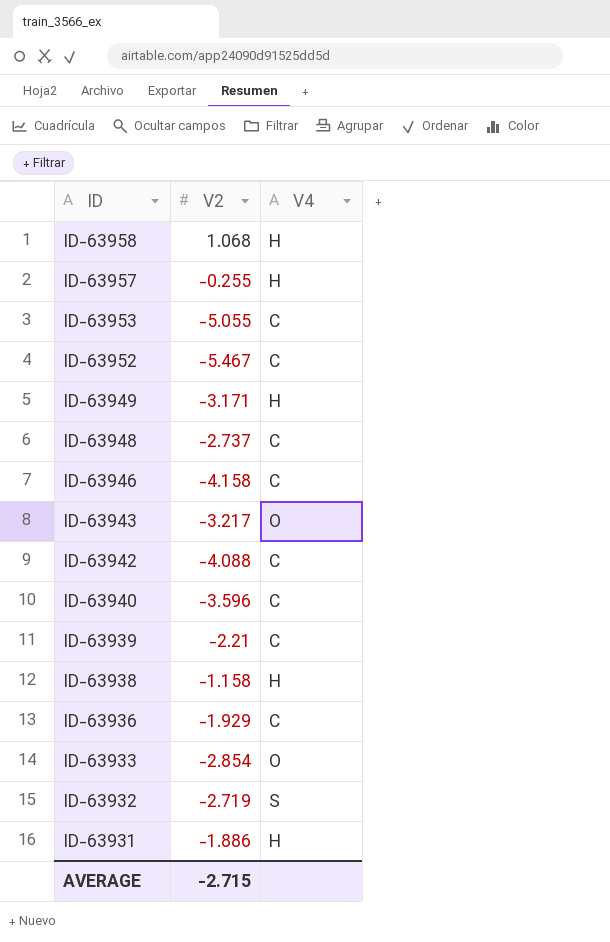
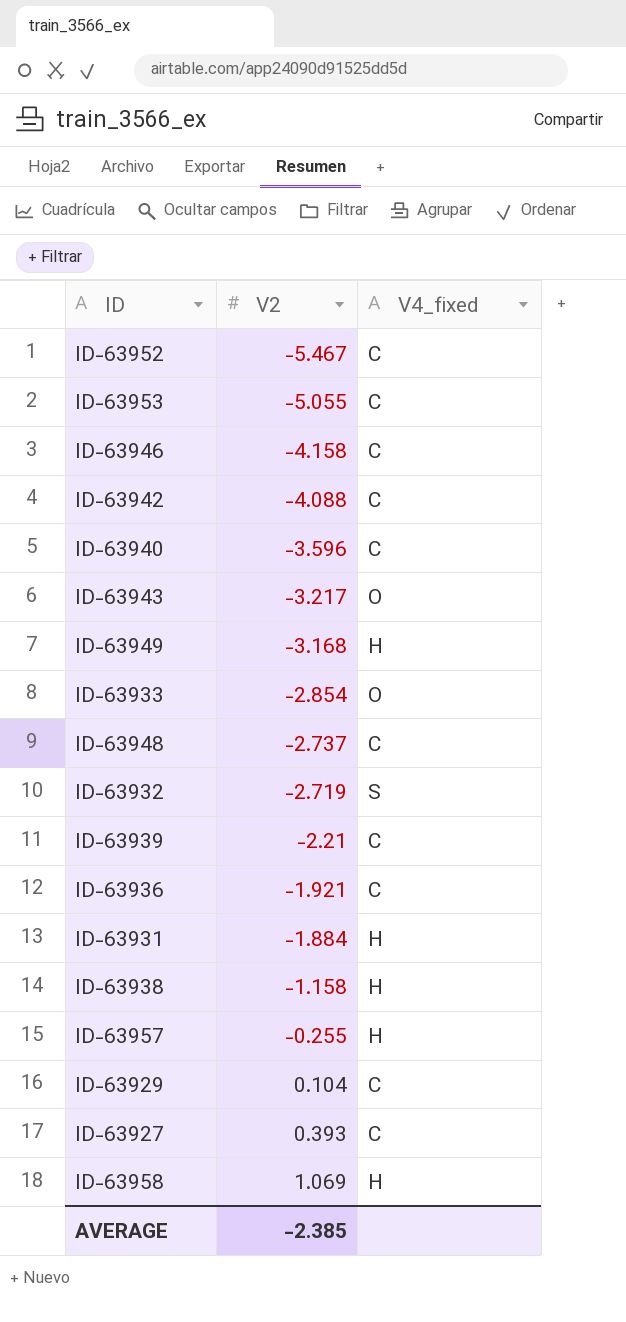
row order: ID descending -> V2 ascending
column name: V4 -> V4_fixed
ID-63949 | V2: -3.171 -> -3.168
ID-63936 | V2: -1.929 -> -1.921
ID-63931 | V2: -1.886 -> -1.884
row ID-63929: none -> 0.104 | C
row ID-63927: none -> 0.393 | C
ID-63958 | V2: 1.068 -> 1.069
AVERAGE | V2: -2.715 -> -2.385

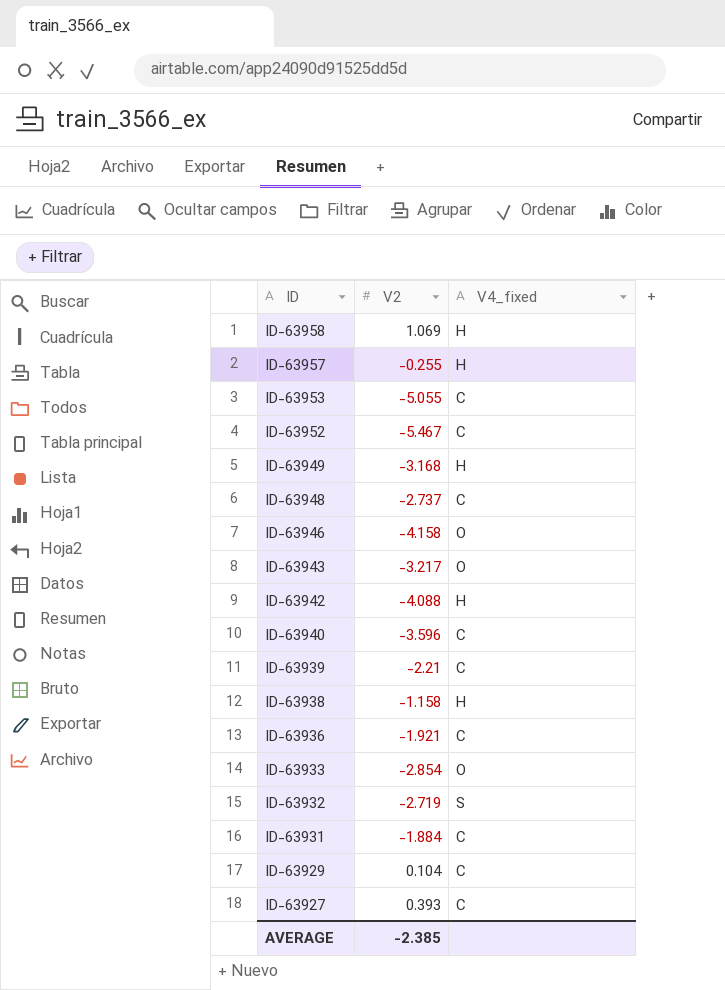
row order: V2 ascending -> ID descending
ID-63946 | V4_fixed: C -> O
ID-63942 | V4_fixed: C -> H
ID-63931 | V4_fixed: H -> C

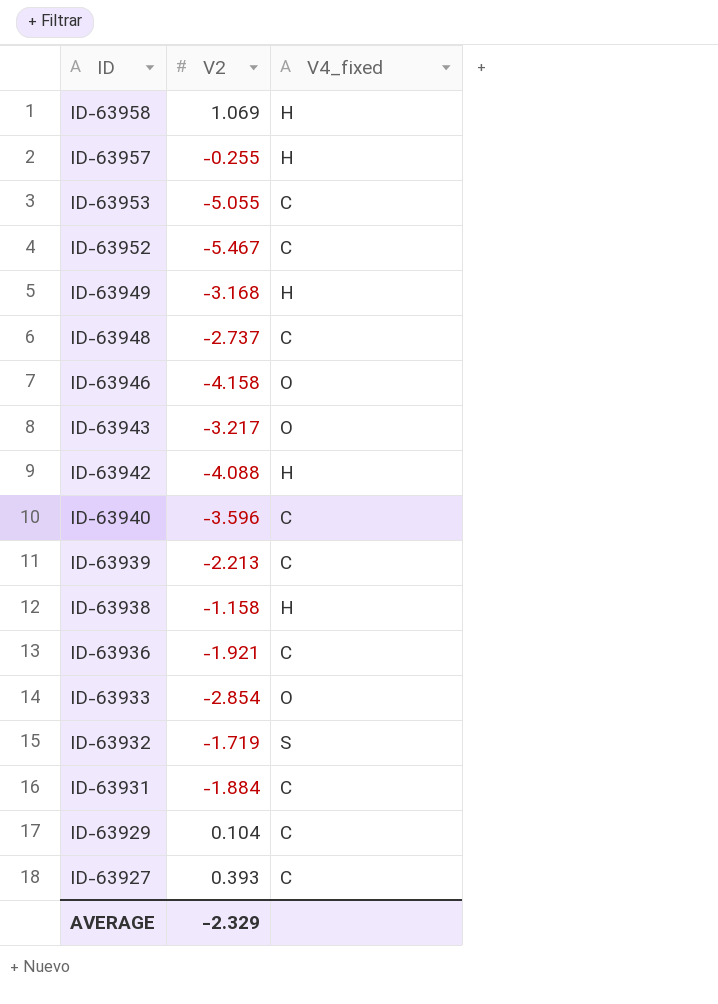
ID-63939 | V2: -2.21 -> -2.213
ID-63932 | V2: -2.719 -> -1.719
AVERAGE | V2: -2.385 -> -2.329

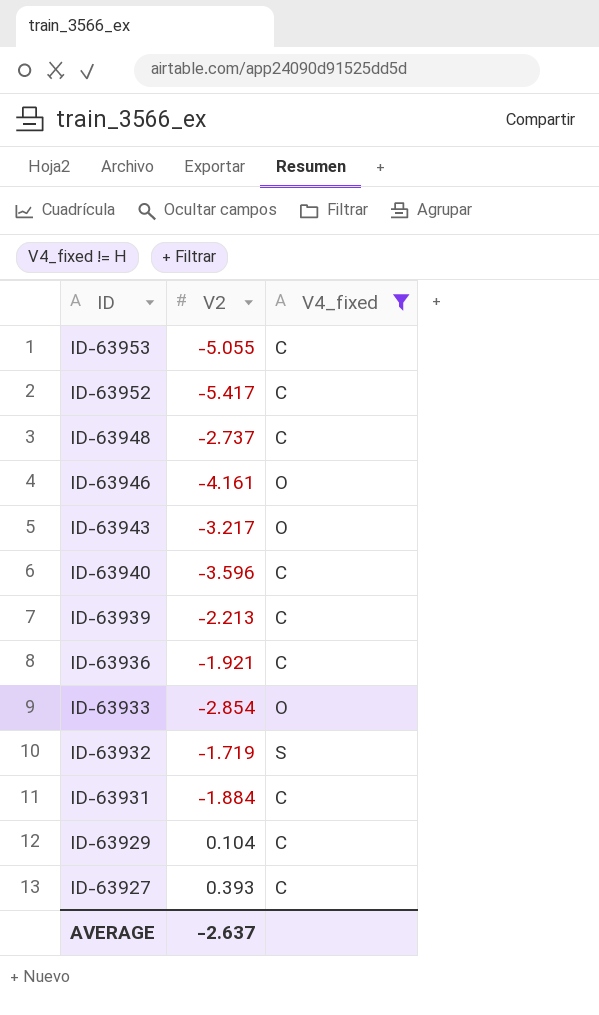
filter: none -> V4_fixed != H
ID-63952 | V2: -5.467 -> -5.417
ID-63946 | V2: -4.158 -> -4.161
AVERAGE | V2: -2.329 -> -2.637

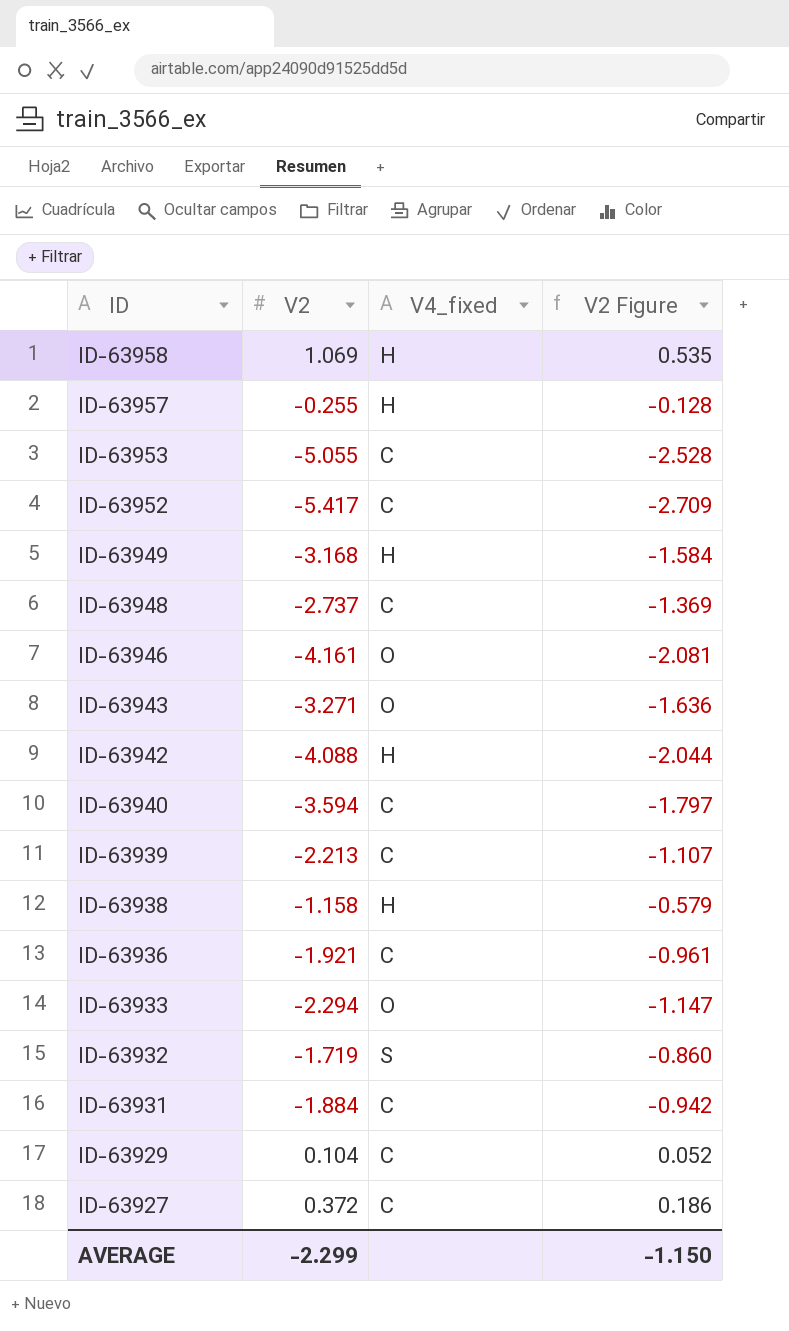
filter: V4_fixed != H -> none
column V2 Figure | formula: none -> [V2] * 0.5
ID-63943 | V2: -3.217 -> -3.271
ID-63940 | V2: -3.596 -> -3.594
ID-63933 | V2: -2.854 -> -2.294
ID-63927 | V2: 0.393 -> 0.372
AVERAGE | V2: -2.637 -> -2.299

